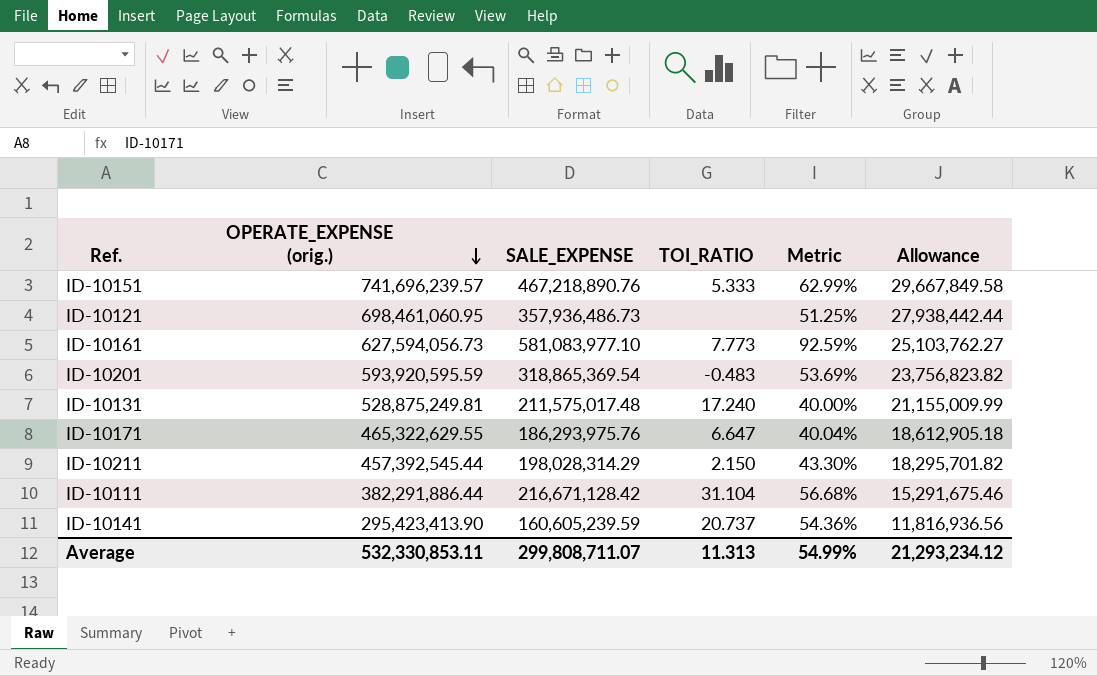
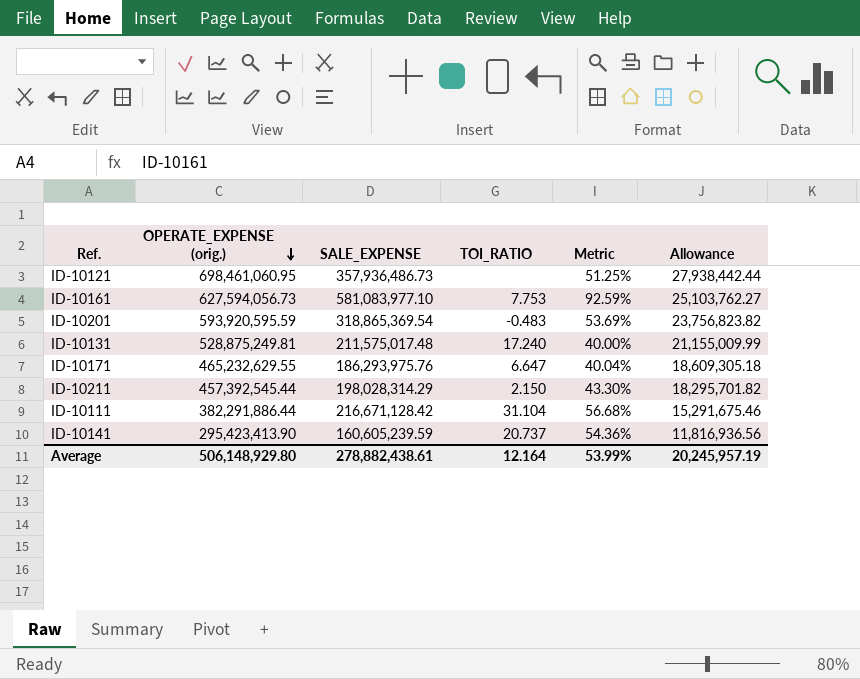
row ID-10151: 741,696,239.57 | 467,218,890.76 | 5.333 | 62.99% | 29,667,849.58 -> none
ID-10161 | TOI_RATIO: 7.773 -> 7.753
ID-10171 | OPERATE_EXPENSE (orig.): 465,322,629.55 -> 465,232,629.55
ID-10171 | Allowance: 18,612,905.18 -> 18,609,305.18
Average | OPERATE_EXPENSE (orig.): 532,330,853.11 -> 506,148,929.80
Average | SALE_EXPENSE: 299,808,711.07 -> 278,882,438.61
Average | TOI_RATIO: 11.313 -> 12.164
Average | Metric: 54.99% -> 53.99%
Average | Allowance: 21,293,234.12 -> 20,245,957.19

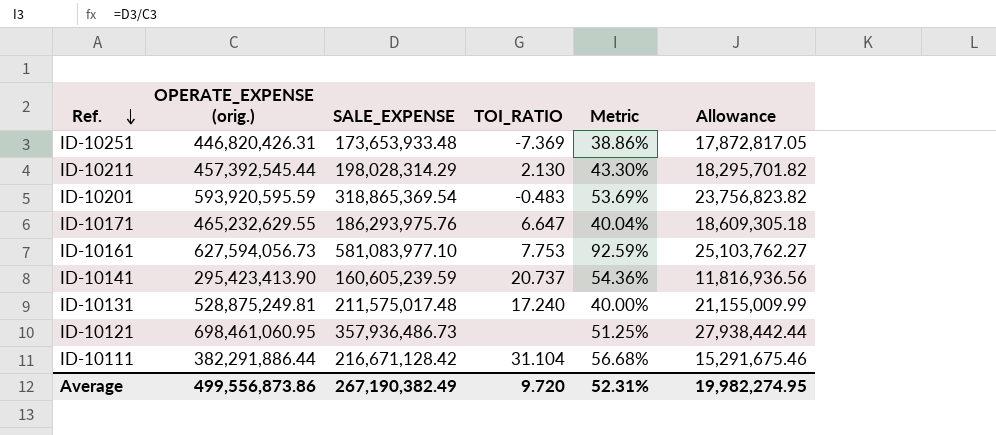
row order: OPERATE_EXPENSE (orig.) descending -> Ref. descending
row ID-10251: none -> 446,820,426.31 | 173,653,933.48 | -7.369 | 38.86% | 17,872,817.05
ID-10211 | TOI_RATIO: 2.150 -> 2.130
Average | OPERATE_EXPENSE (orig.): 506,148,929.80 -> 499,556,873.86
Average | SALE_EXPENSE: 278,882,438.61 -> 267,190,382.49
Average | TOI_RATIO: 12.164 -> 9.720
Average | Metric: 53.99% -> 52.31%
Average | Allowance: 20,245,957.19 -> 19,982,274.95

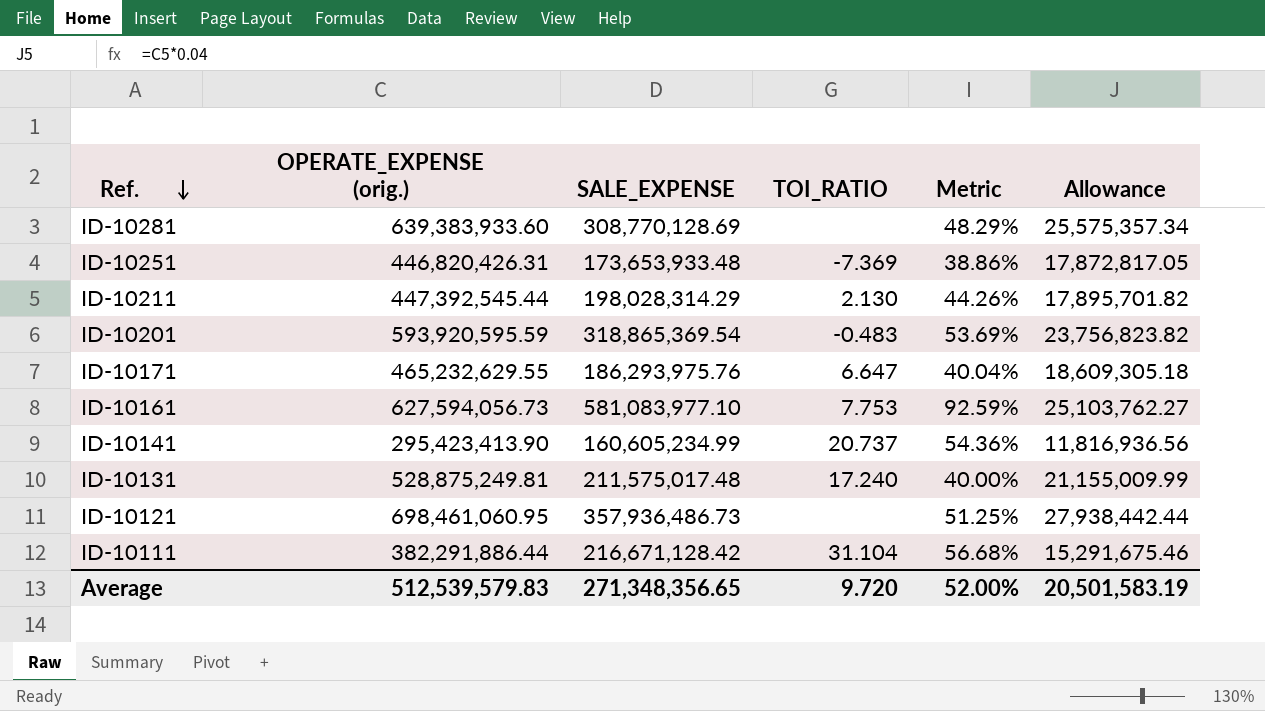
row ID-10281: none -> 639,383,933.60 | 308,770,128.69 | none | 48.29% | 25,575,357.34
ID-10211 | OPERATE_EXPENSE (orig.): 457,392,545.44 -> 447,392,545.44
ID-10211 | Metric: 43.30% -> 44.26%
ID-10211 | Allowance: 18,295,701.82 -> 17,895,701.82
ID-10141 | SALE_EXPENSE: 160,605,239.59 -> 160,605,234.99
Average | OPERATE_EXPENSE (orig.): 499,556,873.86 -> 512,539,579.83
Average | SALE_EXPENSE: 267,190,382.49 -> 271,348,356.65
Average | Metric: 52.31% -> 52.00%
Average | Allowance: 19,982,274.95 -> 20,501,583.19

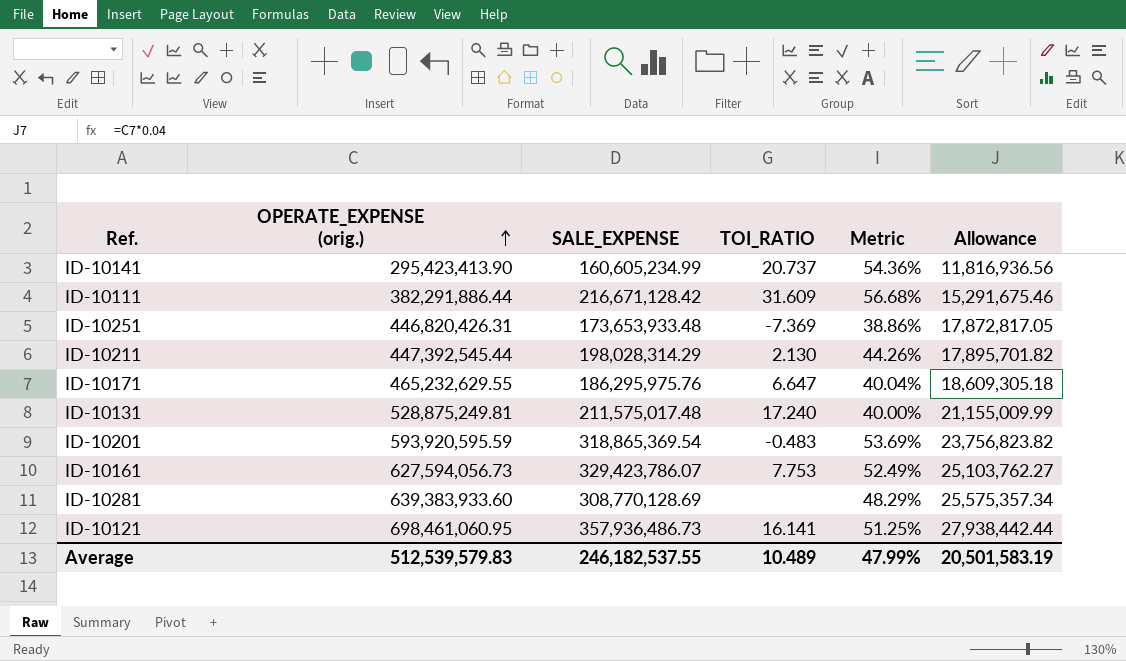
row order: Ref. descending -> OPERATE_EXPENSE (orig.) ascending
ID-10111 | TOI_RATIO: 31.104 -> 31.609
ID-10171 | SALE_EXPENSE: 186,293,975.76 -> 186,295,975.76
ID-10161 | SALE_EXPENSE: 581,083,977.10 -> 329,423,786.07
ID-10161 | Metric: 92.59% -> 52.49%
ID-10121 | TOI_RATIO: none -> 16.141
Average | SALE_EXPENSE: 271,348,356.65 -> 246,182,537.55
Average | TOI_RATIO: 9.720 -> 10.489
Average | Metric: 52.00% -> 47.99%

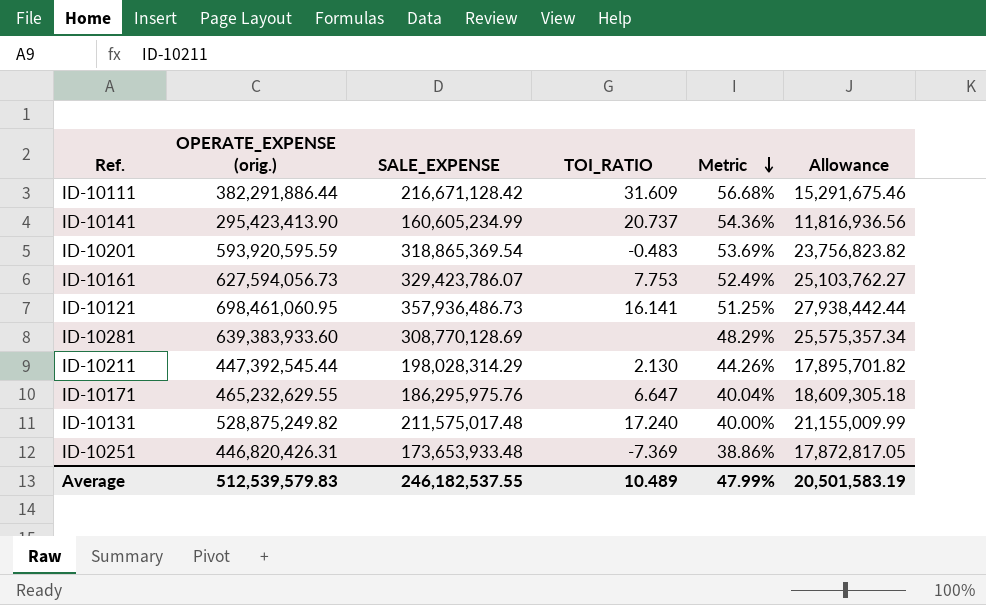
row order: OPERATE_EXPENSE (orig.) ascending -> Metric descending
ID-10131 | OPERATE_EXPENSE (orig.): 528,875,249.81 -> 528,875,249.82

